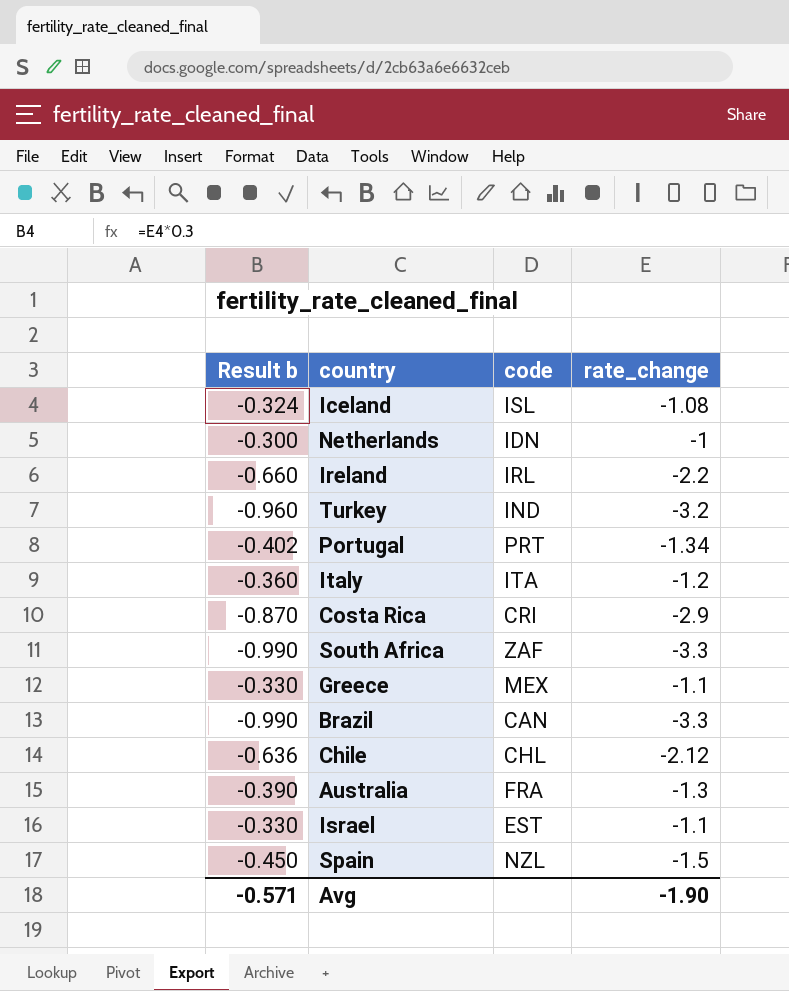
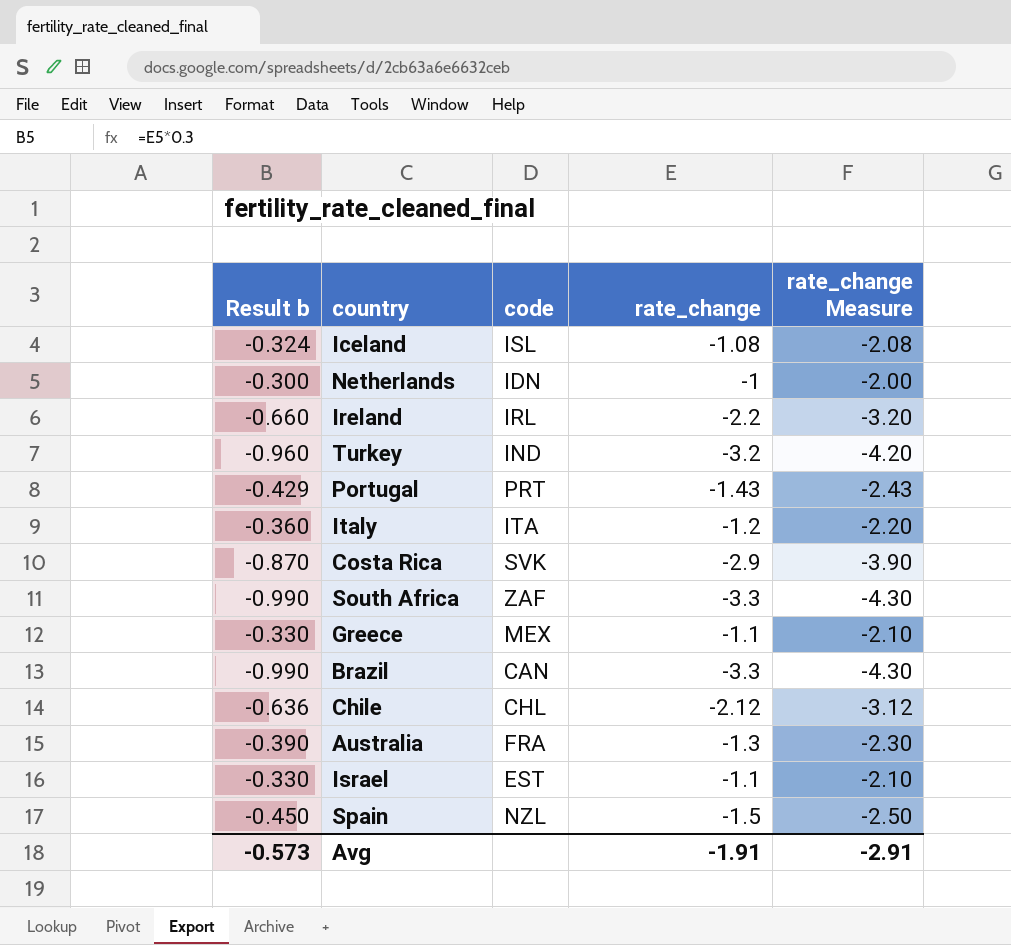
column rate_change Measure | formula: none -> [rate_change] - 1
Portugal | Result b: -0.402 -> -0.429
Portugal | rate_change: -1.34 -> -1.43
Costa Rica | code: CRI -> SVK
Avg | Result b: -0.571 -> -0.573
Avg | rate_change: -1.90 -> -1.91

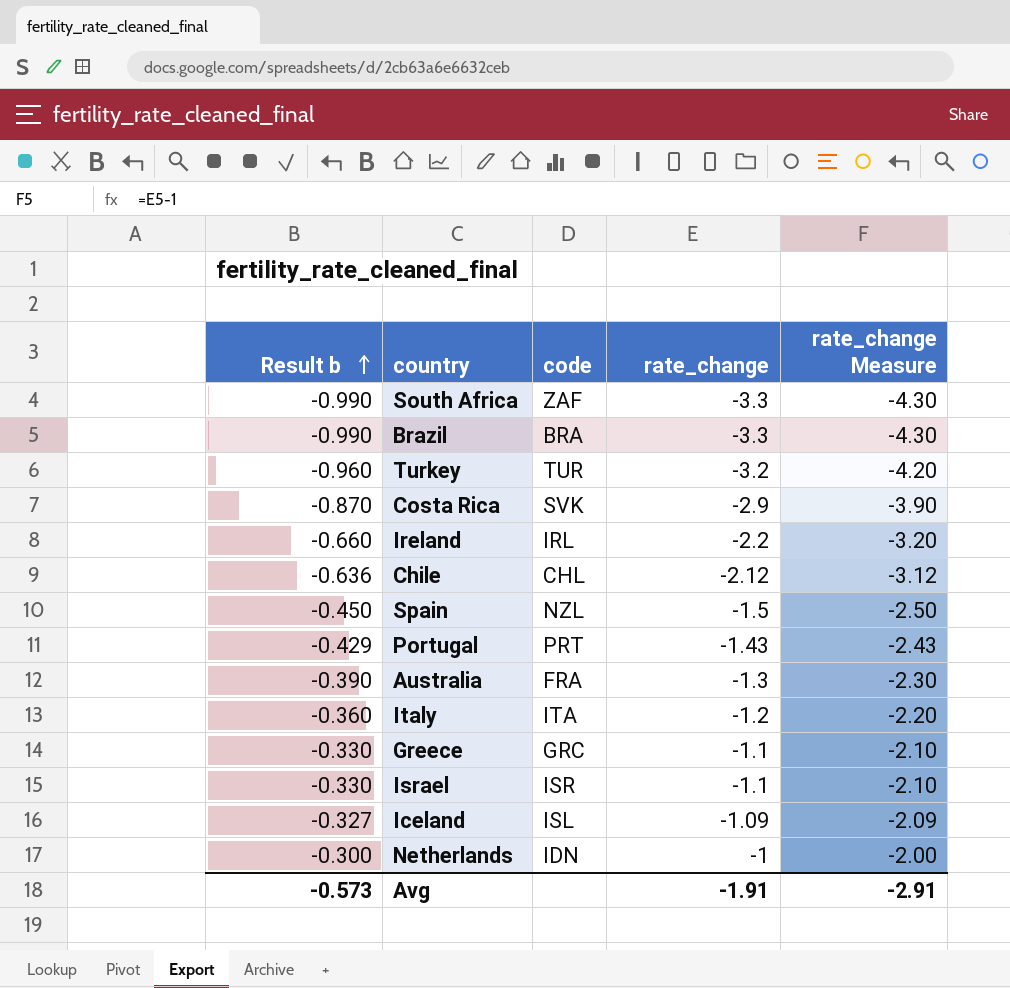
row order: none -> Result b ascending
Brazil | code: CAN -> BRA
Turkey | code: IND -> TUR
Greece | code: MEX -> GRC
Israel | code: EST -> ISR
Iceland | Result b: -0.324 -> -0.327
Iceland | rate_change: -1.08 -> -1.09
Iceland | rate_change Measure: -2.08 -> -2.09

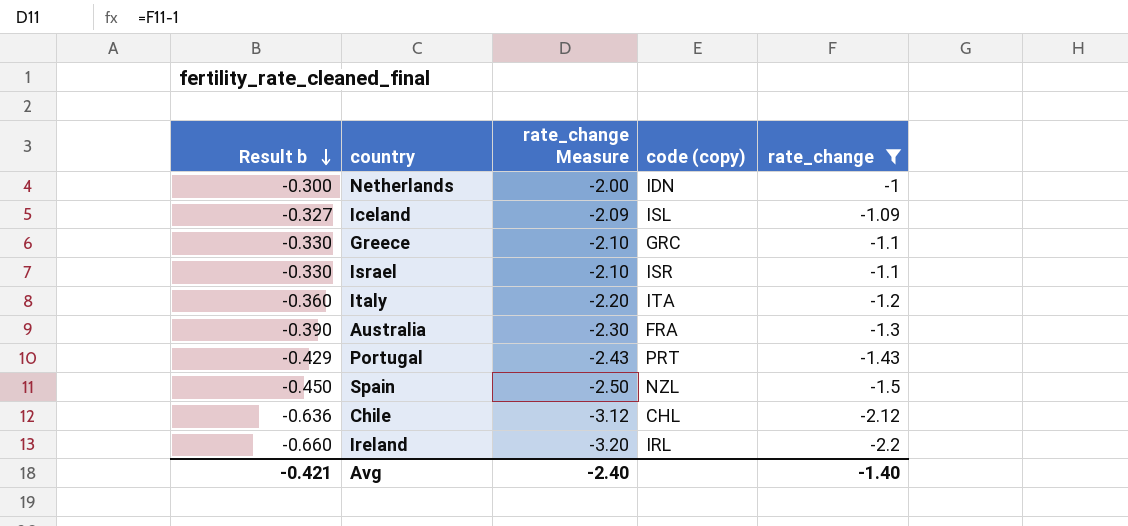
filter: none -> rate_change >= -2.2
row order: Result b ascending -> Result b descending
column rate_change Measure | position: 5 -> 3
column name: code -> code (copy)
Avg | Result b: -0.573 -> -0.421
Avg | rate_change Measure: -2.91 -> -2.40
Avg | rate_change: -1.91 -> -1.40

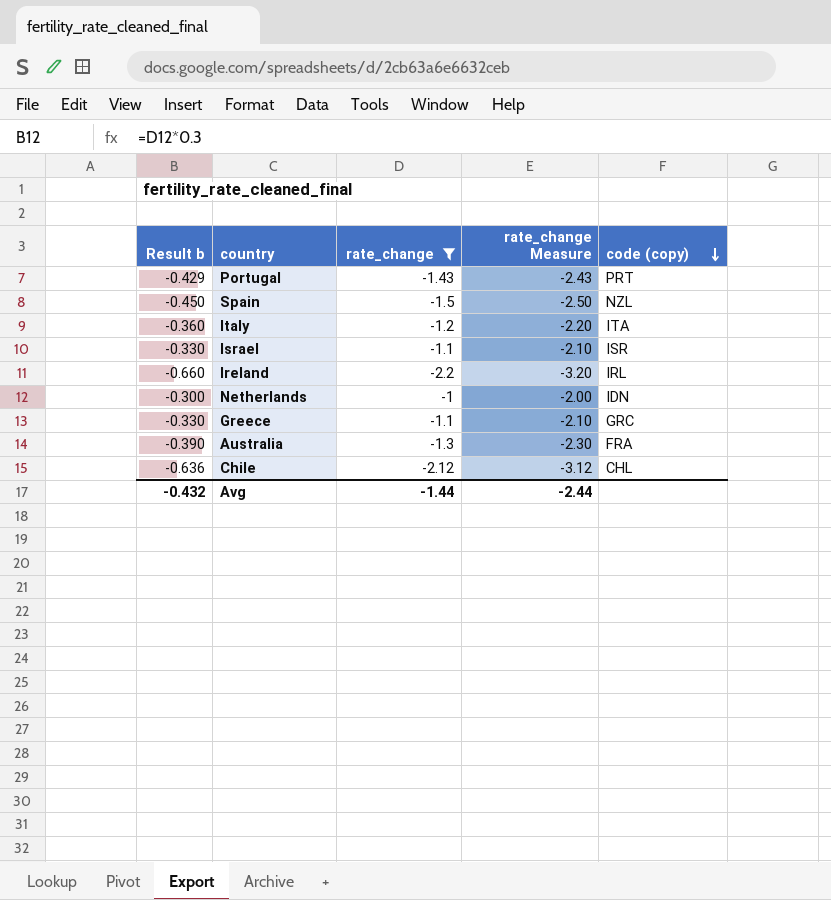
row order: Result b descending -> code (copy) descending
column rate_change | position: 5 -> 3
row Iceland: -0.327 | -2.09 | ISL | -1.09 -> none
Avg | Result b: -0.421 -> -0.432
Avg | rate_change: -1.40 -> -1.44
Avg | rate_change Measure: -2.40 -> -2.44

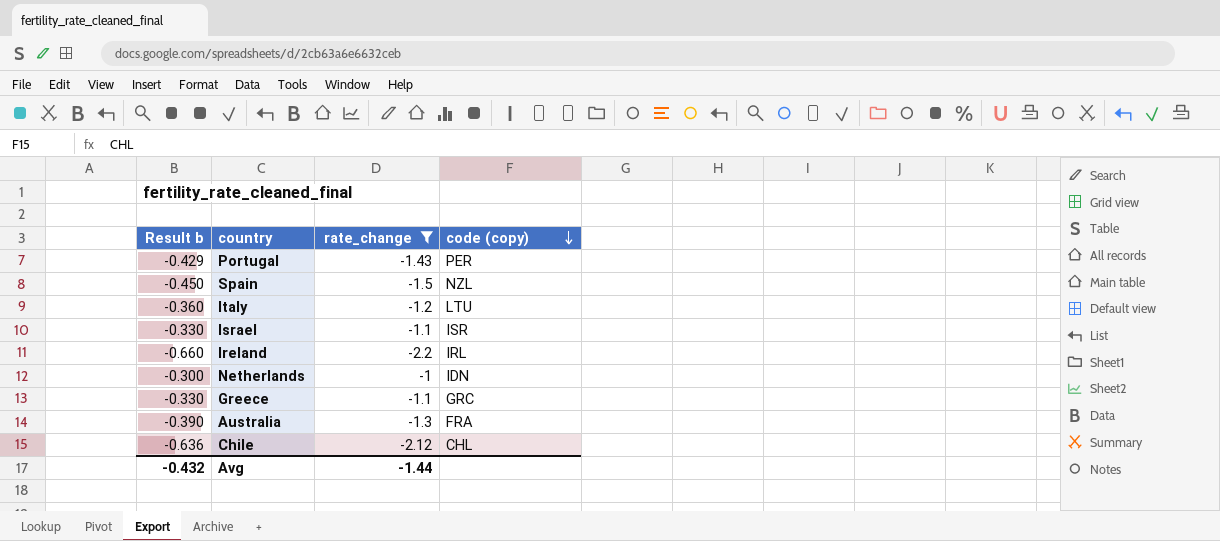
column rate_change Measure | formula: [rate_change] - 1 -> none
Portugal | code (copy): PRT -> PER
Italy | code (copy): ITA -> LTU

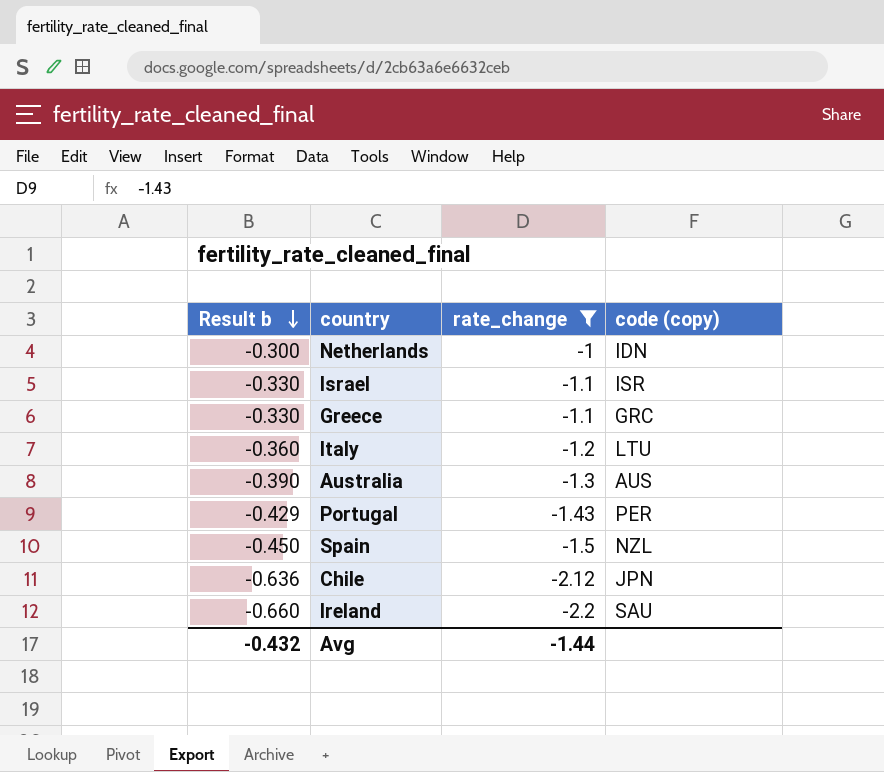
row order: code (copy) descending -> Result b descending
Australia | code (copy): FRA -> AUS
Chile | code (copy): CHL -> JPN
Ireland | code (copy): IRL -> SAU

